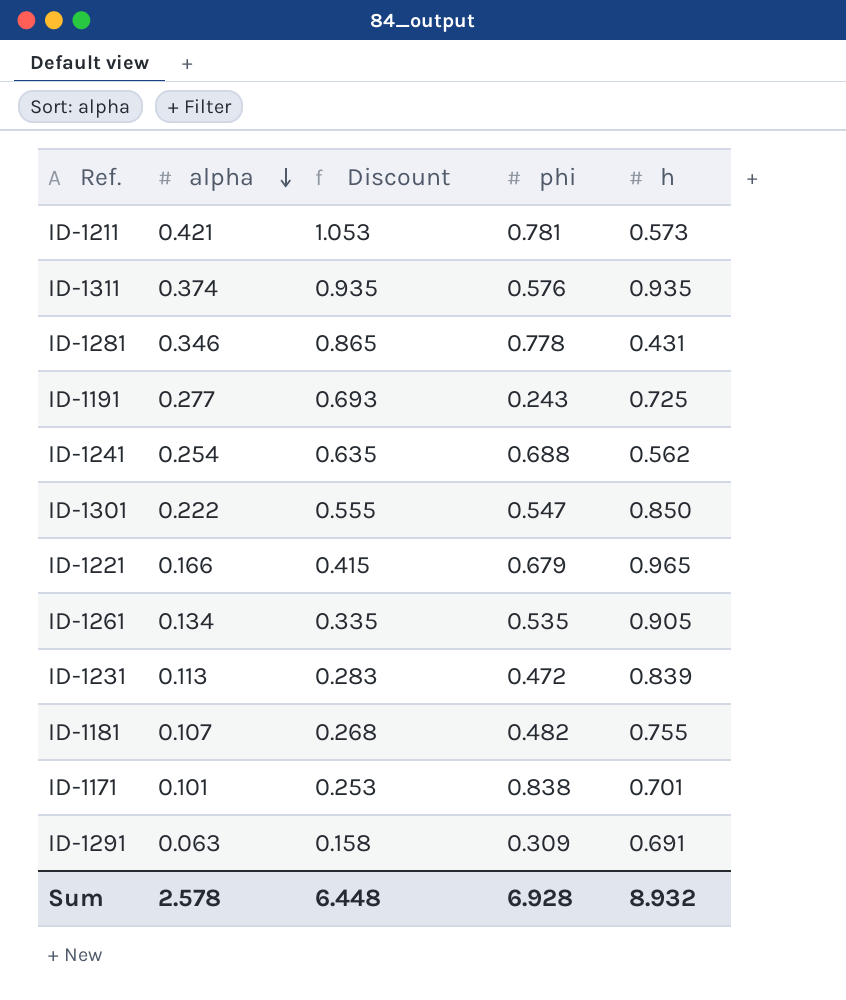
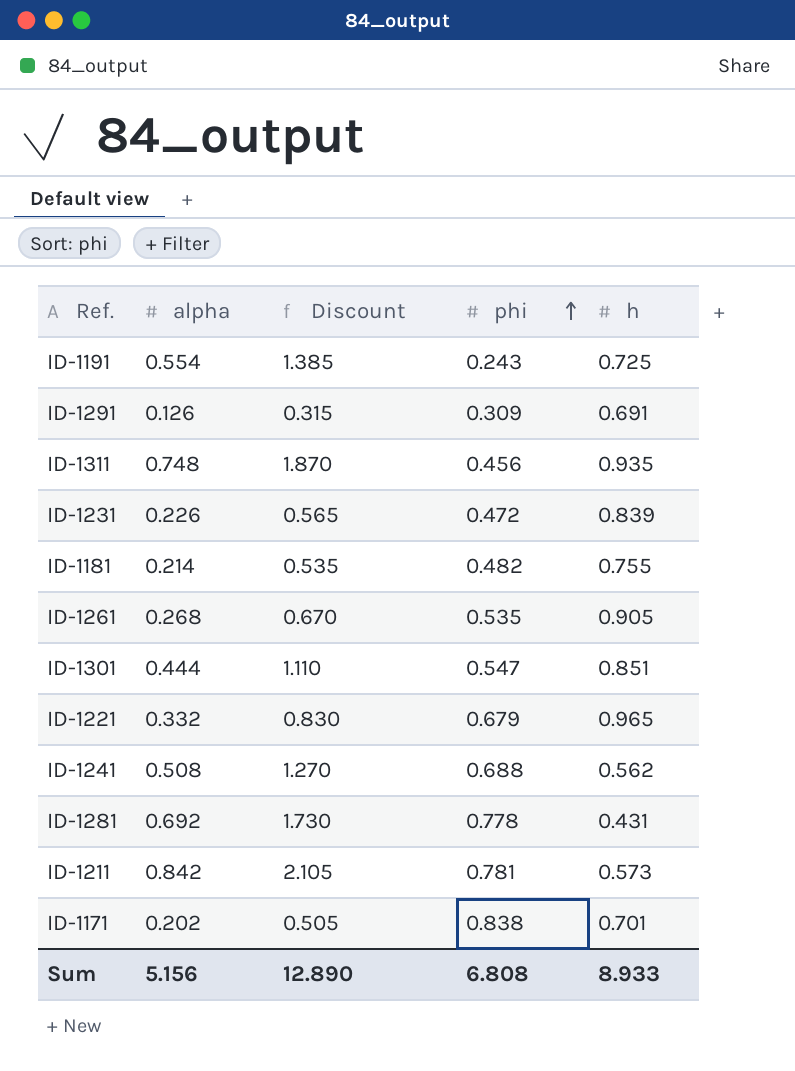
row order: alpha descending -> phi ascending
ID-1191 | alpha: 0.277 -> 0.554
ID-1191 | Discount: 0.693 -> 1.385
ID-1291 | alpha: 0.063 -> 0.126
ID-1291 | Discount: 0.158 -> 0.315
ID-1311 | alpha: 0.374 -> 0.748
ID-1311 | Discount: 0.935 -> 1.870
ID-1311 | phi: 0.576 -> 0.456
ID-1231 | alpha: 0.113 -> 0.226
ID-1231 | Discount: 0.283 -> 0.565
ID-1181 | alpha: 0.107 -> 0.214
ID-1181 | Discount: 0.268 -> 0.535
ID-1261 | alpha: 0.134 -> 0.268
ID-1261 | Discount: 0.335 -> 0.670
ID-1301 | alpha: 0.222 -> 0.444
ID-1301 | Discount: 0.555 -> 1.110
ID-1301 | h: 0.850 -> 0.851
ID-1221 | alpha: 0.166 -> 0.332
ID-1221 | Discount: 0.415 -> 0.830
ID-1241 | alpha: 0.254 -> 0.508
ID-1241 | Discount: 0.635 -> 1.270
ID-1281 | alpha: 0.346 -> 0.692
ID-1281 | Discount: 0.865 -> 1.730
ID-1211 | alpha: 0.421 -> 0.842
ID-1211 | Discount: 1.053 -> 2.105
ID-1171 | alpha: 0.101 -> 0.202
ID-1171 | Discount: 0.253 -> 0.505
Sum | alpha: 2.578 -> 5.156
Sum | Discount: 6.448 -> 12.890
Sum | phi: 6.928 -> 6.808
Sum | h: 8.932 -> 8.933

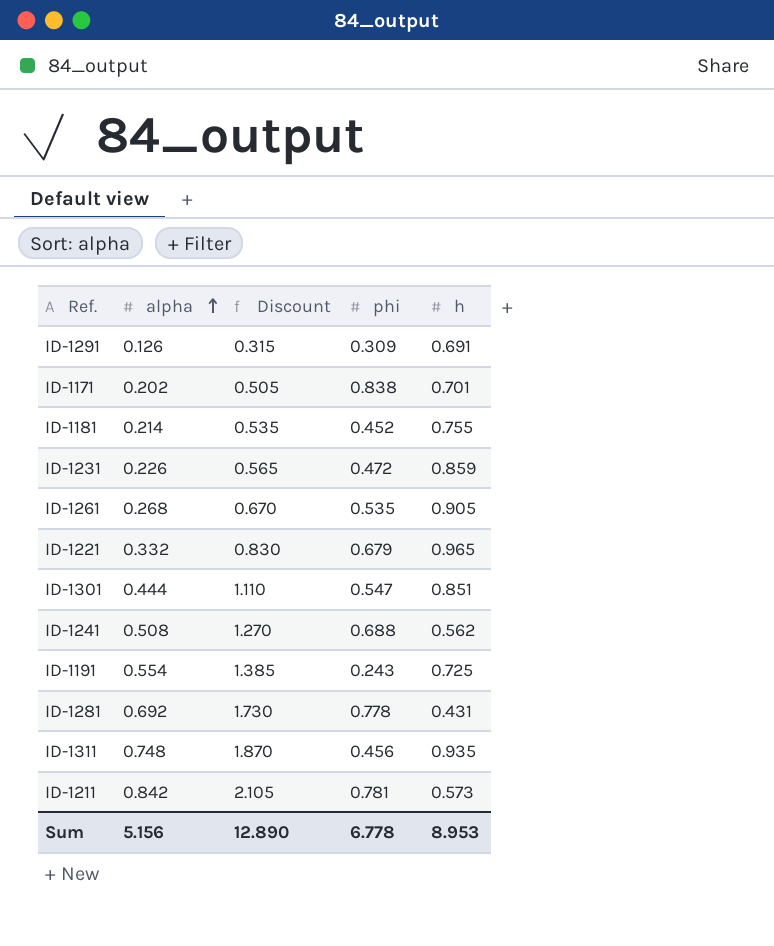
row order: phi ascending -> alpha ascending
ID-1181 | phi: 0.482 -> 0.452
ID-1231 | h: 0.839 -> 0.859
Sum | phi: 6.808 -> 6.778
Sum | h: 8.933 -> 8.953

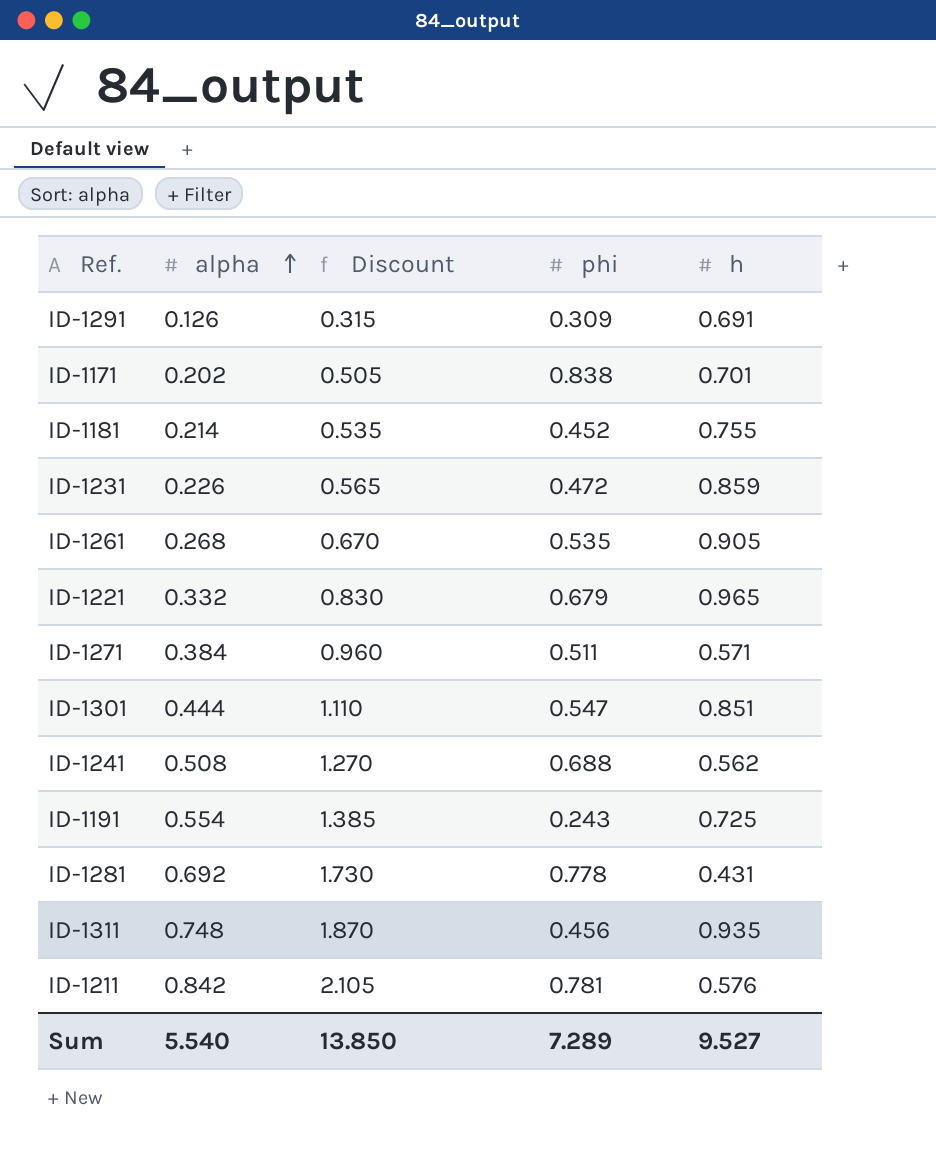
row ID-1271: none -> 0.384 | 0.960 | 0.511 | 0.571
ID-1211 | h: 0.573 -> 0.576
Sum | alpha: 5.156 -> 5.540
Sum | Discount: 12.890 -> 13.850
Sum | phi: 6.778 -> 7.289
Sum | h: 8.953 -> 9.527

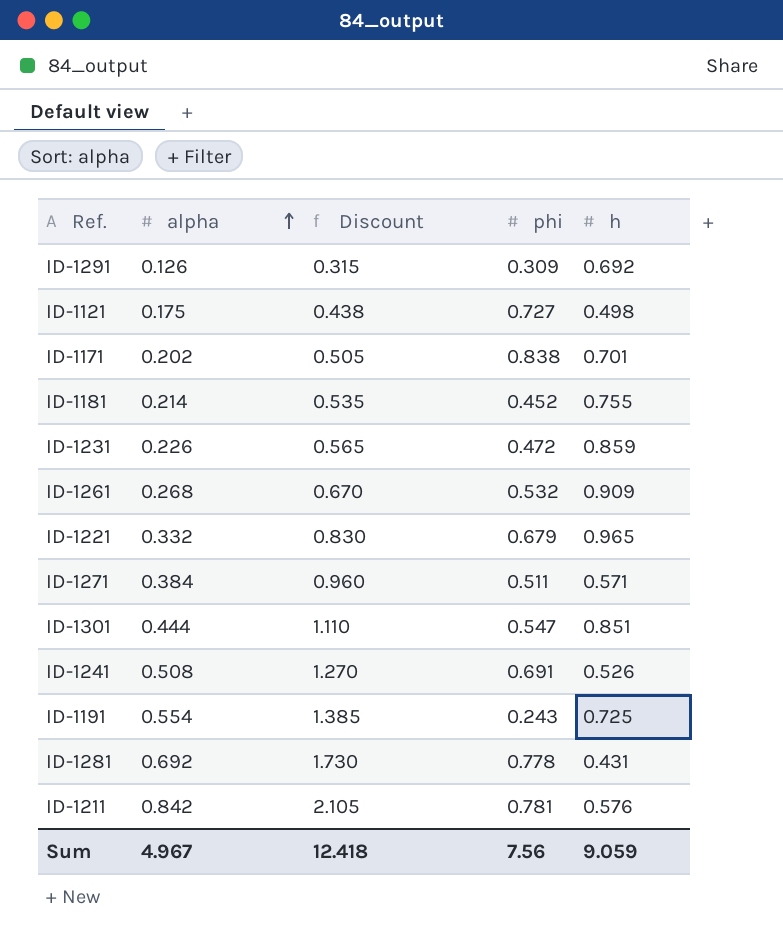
row ID-1311: 0.748 | 1.870 | 0.456 | 0.935 -> none
ID-1291 | h: 0.691 -> 0.692
row ID-1121: none -> 0.175 | 0.438 | 0.727 | 0.498
ID-1261 | phi: 0.535 -> 0.532
ID-1261 | h: 0.905 -> 0.909
ID-1241 | phi: 0.688 -> 0.691
ID-1241 | h: 0.562 -> 0.526
Sum | alpha: 5.540 -> 4.967
Sum | Discount: 13.850 -> 12.418
Sum | phi: 7.289 -> 7.56
Sum | h: 9.527 -> 9.059

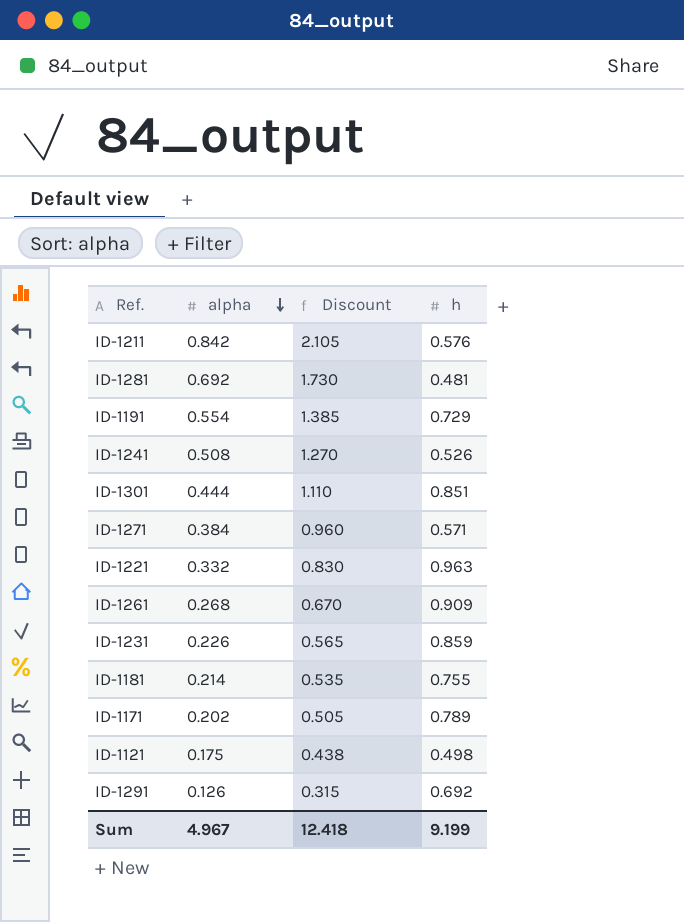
row order: alpha ascending -> alpha descending
column phi | position: 4 -> none
ID-1281 | h: 0.431 -> 0.481
ID-1191 | h: 0.725 -> 0.729
ID-1221 | h: 0.965 -> 0.963
ID-1171 | h: 0.701 -> 0.789
Sum | h: 9.059 -> 9.199

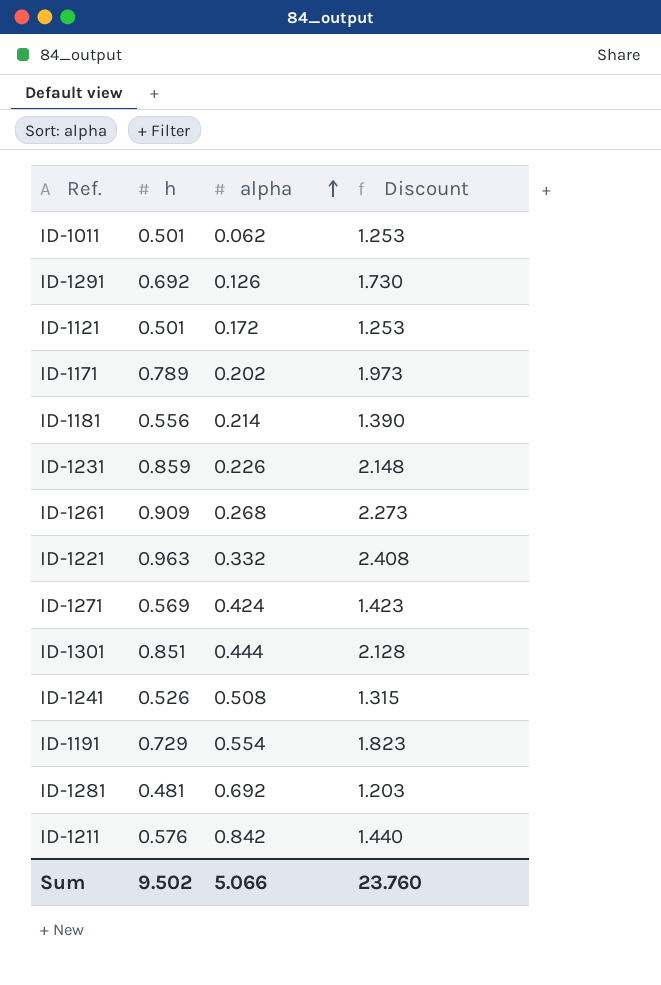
row order: alpha descending -> alpha ascending
column h | position: 4 -> 2
column Discount | formula: [alpha] * 2.5 -> [h] * 2.5
row ID-1011: none -> 0.501 | 0.062 | 1.253
ID-1121 | h: 0.498 -> 0.501
ID-1121 | alpha: 0.175 -> 0.172
ID-1181 | h: 0.755 -> 0.556
ID-1271 | h: 0.571 -> 0.569
ID-1271 | alpha: 0.384 -> 0.424
Sum | h: 9.199 -> 9.502
Sum | alpha: 4.967 -> 5.066
Sum | Discount: 12.418 -> 23.760

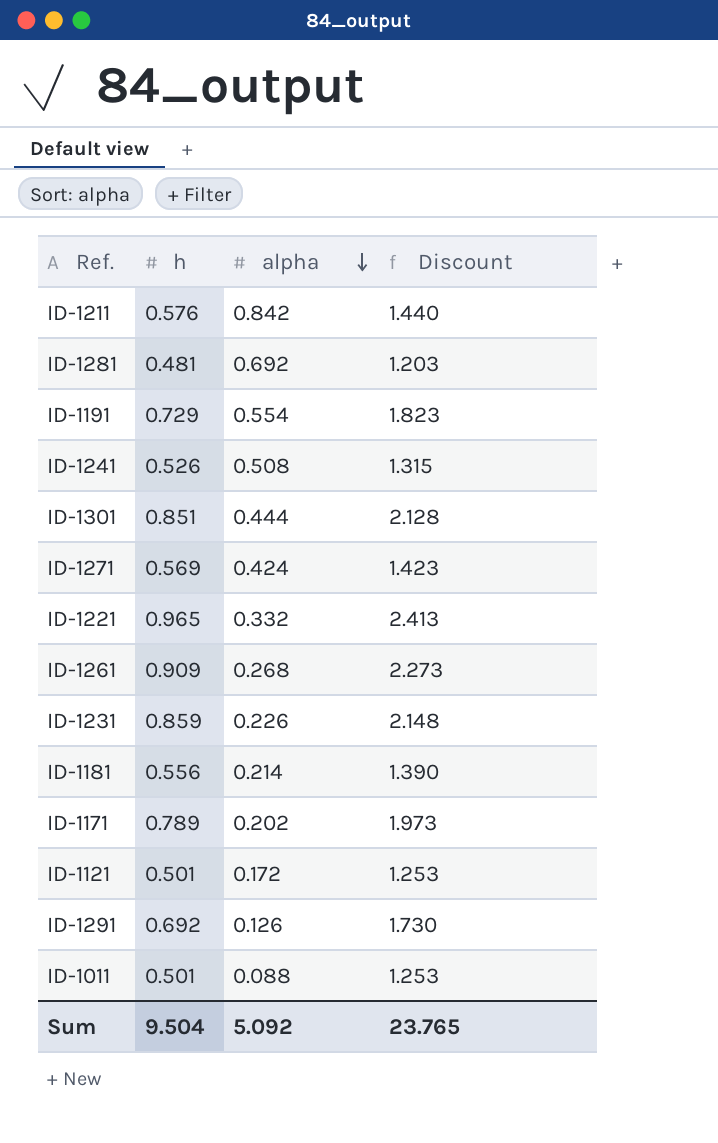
row order: alpha ascending -> alpha descending
ID-1221 | h: 0.963 -> 0.965
ID-1221 | Discount: 2.408 -> 2.413
ID-1011 | alpha: 0.062 -> 0.088
Sum | h: 9.502 -> 9.504
Sum | alpha: 5.066 -> 5.092
Sum | Discount: 23.760 -> 23.765

